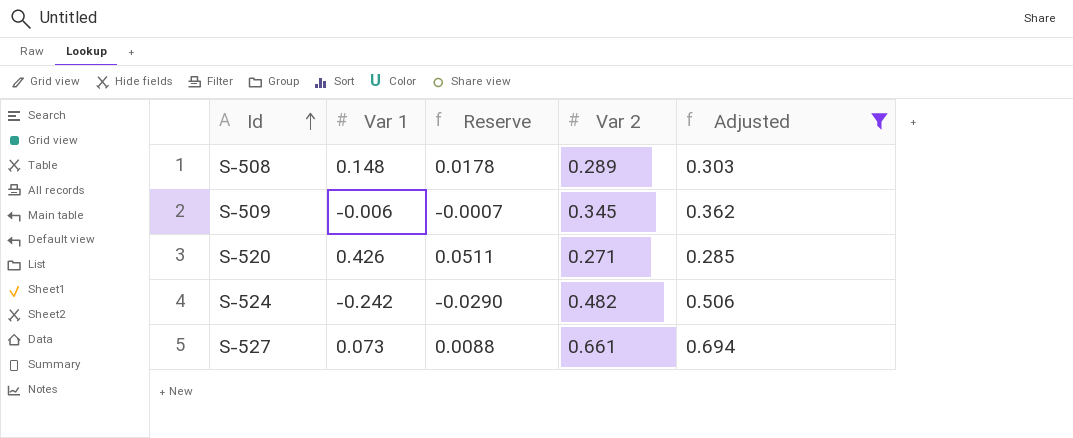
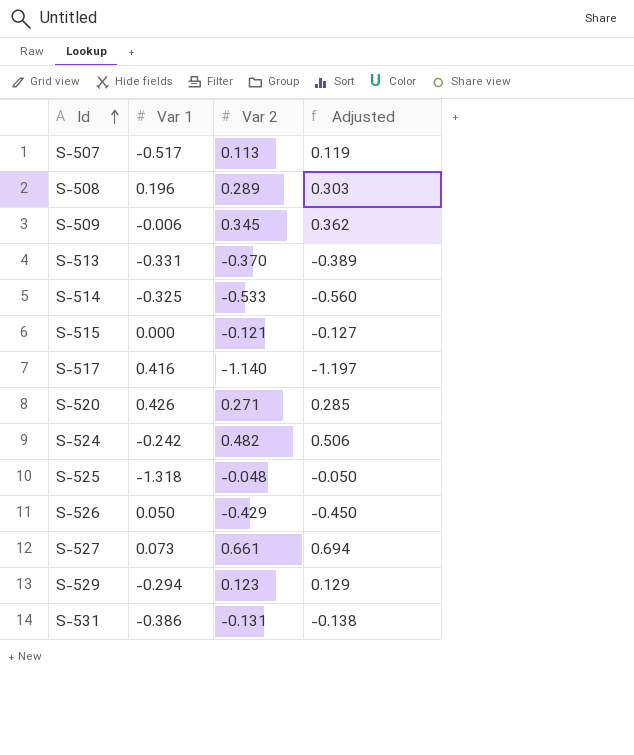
filter: Adjusted >= 0.285 -> none
column Reserve | formula: [Var 1] * 0.12 -> none
S-508 | Var 1: 0.148 -> 0.196

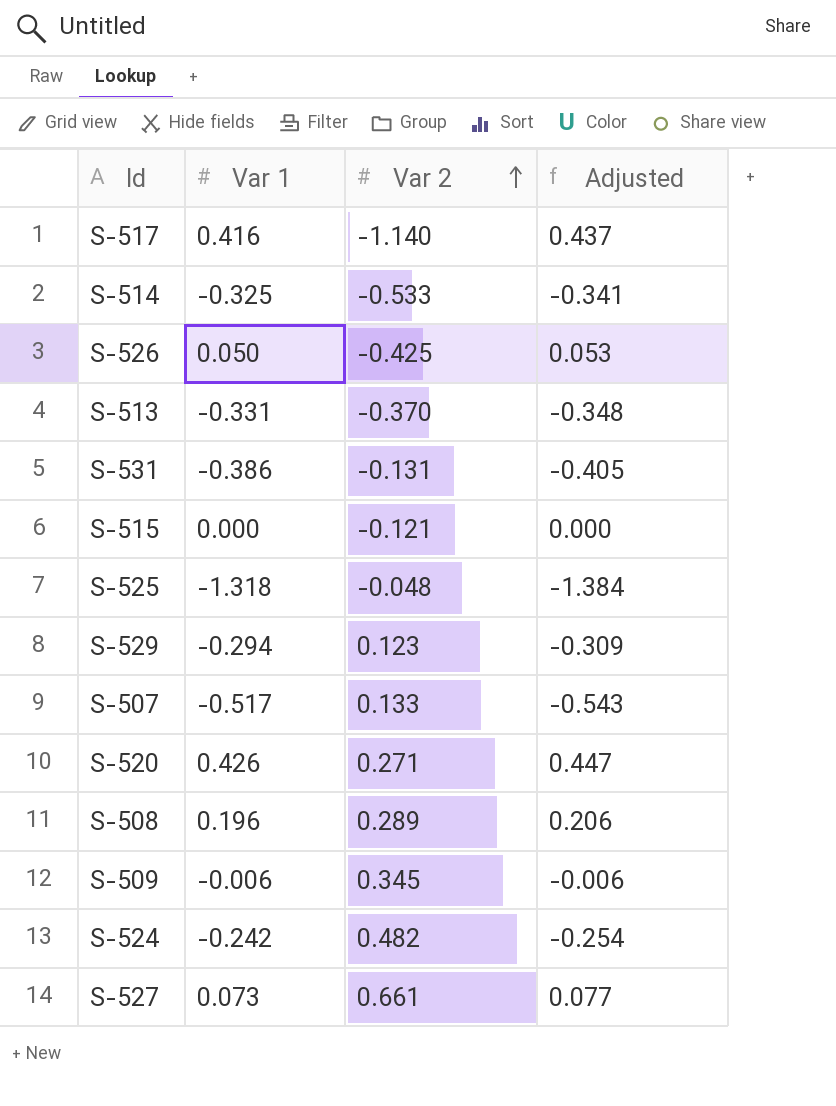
row order: Id ascending -> Var 2 ascending
column Adjusted | formula: [Var 2] * 1.05 -> [Var 1] * 1.05
S-526 | Var 2: -0.429 -> -0.425
S-507 | Var 2: 0.113 -> 0.133

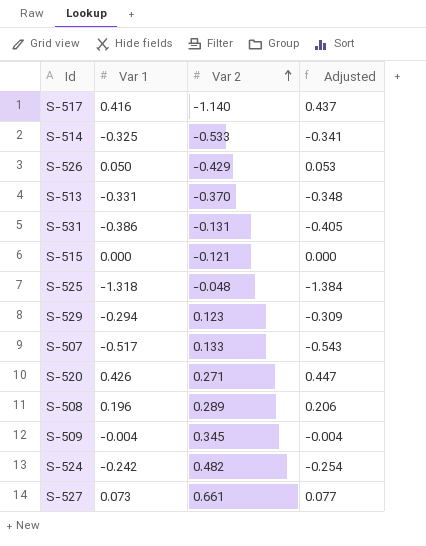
S-526 | Var 2: -0.425 -> -0.429
S-509 | Var 1: -0.006 -> -0.004
S-509 | Adjusted: -0.006 -> -0.004

